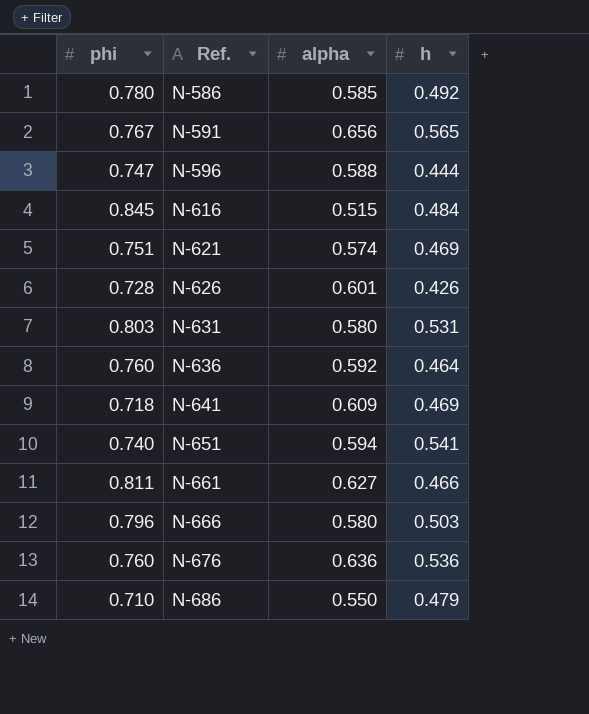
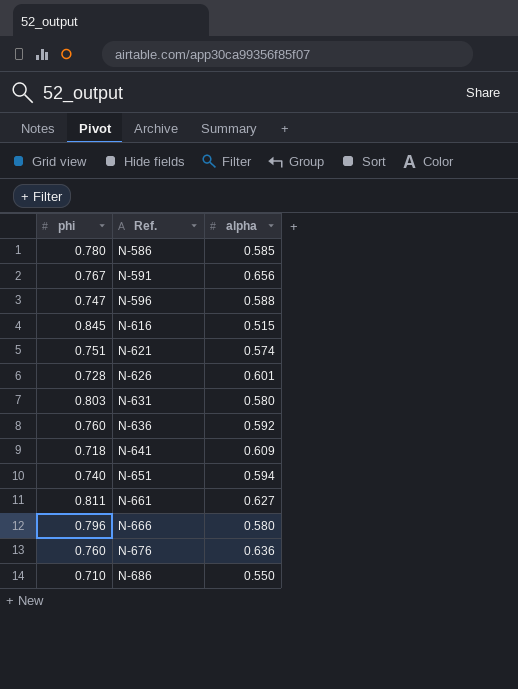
column h | position: 4 -> none

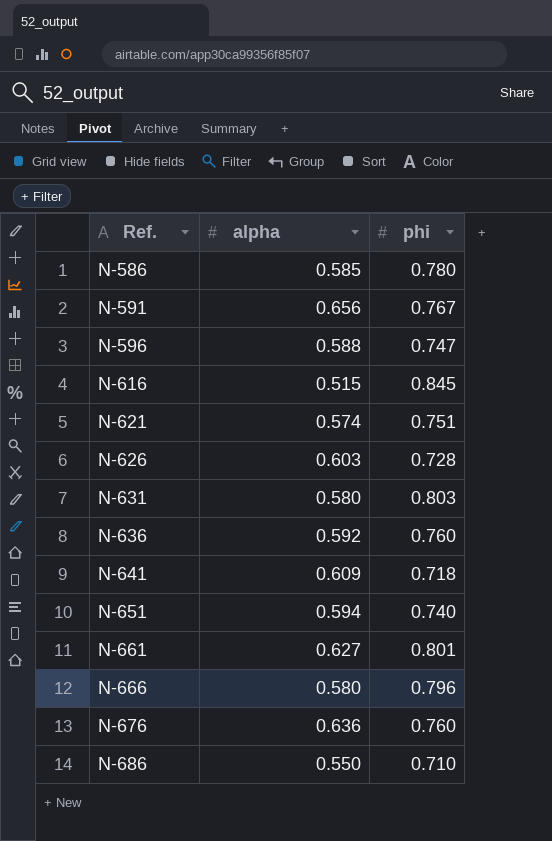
column phi | position: 1 -> 3
N-626 | alpha: 0.601 -> 0.603
N-661 | phi: 0.811 -> 0.801

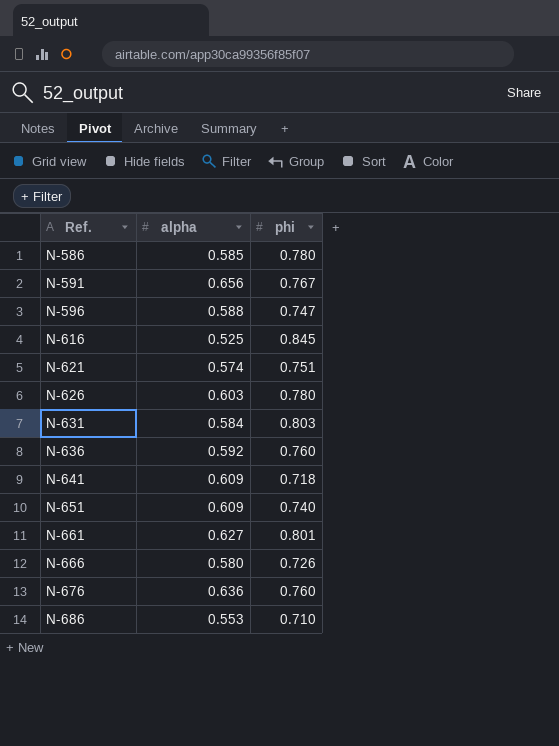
N-616 | alpha: 0.515 -> 0.525
N-626 | phi: 0.728 -> 0.780
N-631 | alpha: 0.580 -> 0.584
N-651 | alpha: 0.594 -> 0.609
N-666 | phi: 0.796 -> 0.726
N-686 | alpha: 0.550 -> 0.553

